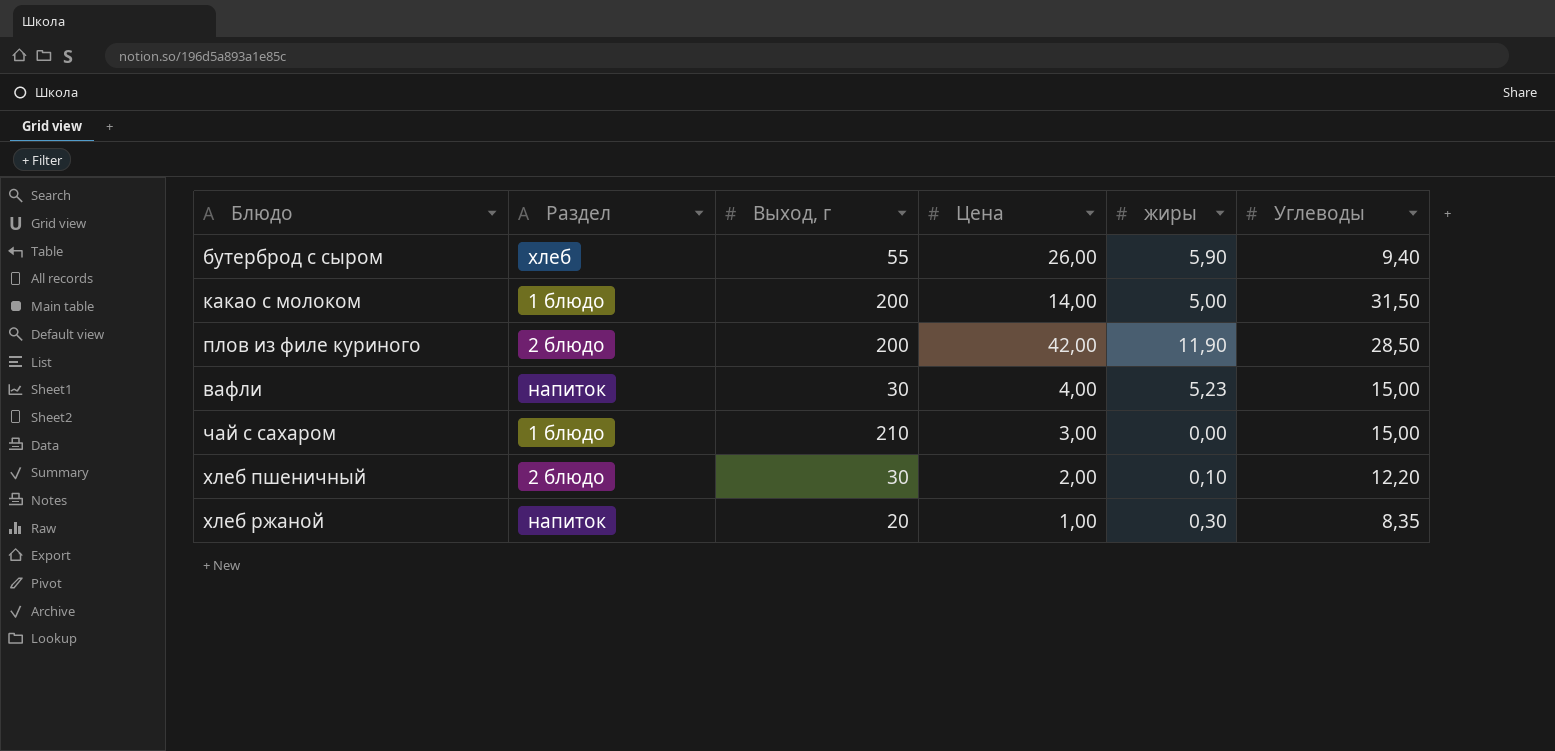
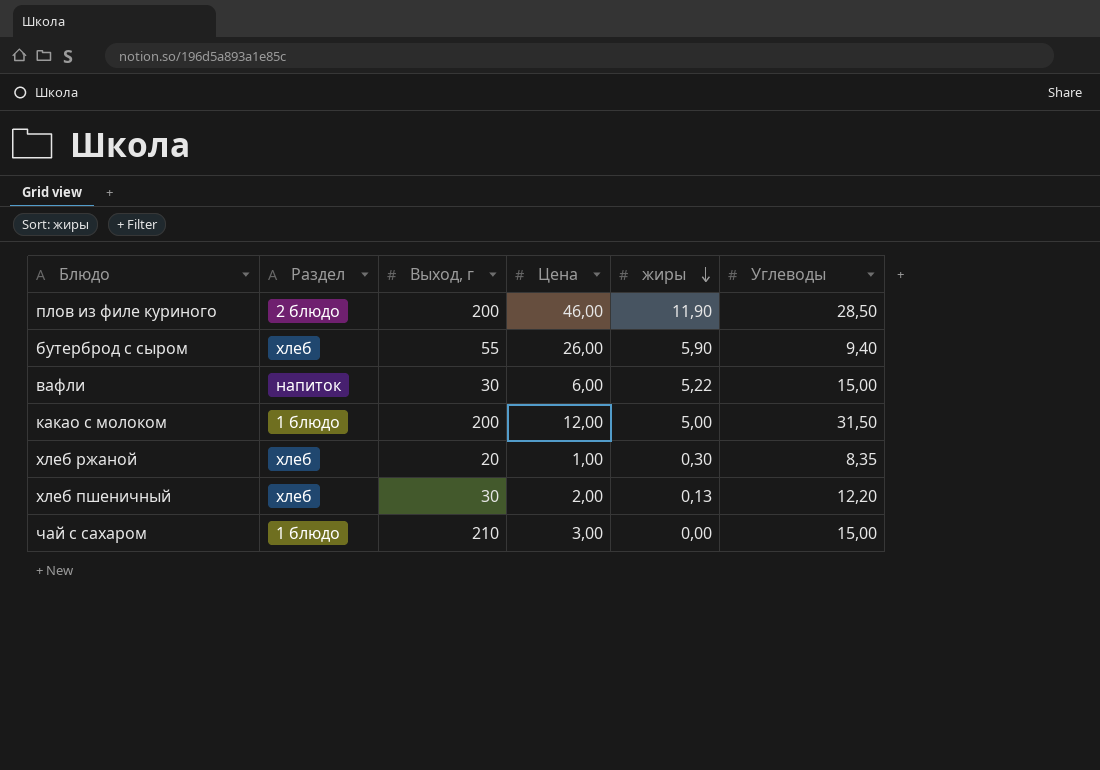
row order: none -> жиры descending
плов из филе куриного | Цена: 42,00 -> 46,00
вафли | Цена: 4,00 -> 6,00
вафли | жиры: 5,23 -> 5,22
какао с молоком | Цена: 14,00 -> 12,00
хлеб ржаной | Раздел: напиток -> хлеб
хлеб пшеничный | Раздел: 2 блюдо -> хлеб
хлеб пшеничный | жиры: 0,10 -> 0,13

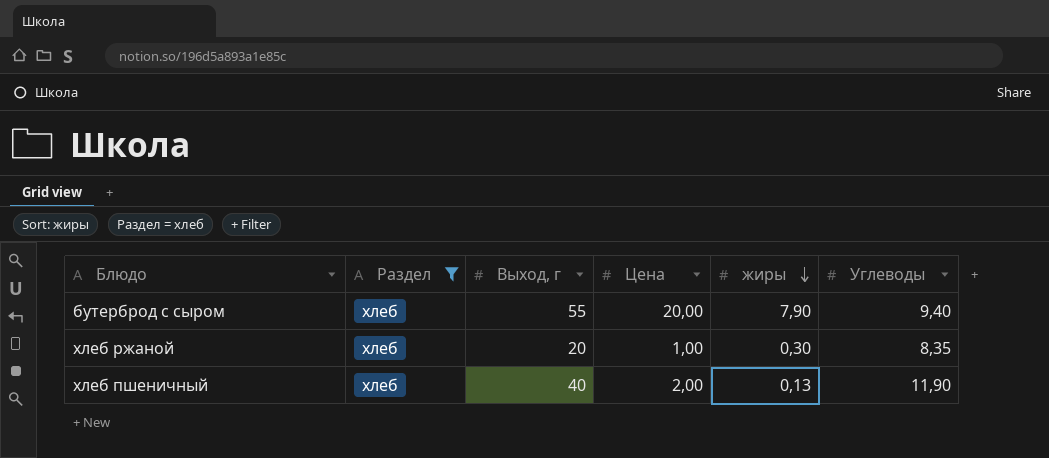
filter: none -> Раздел = хлеб
бутерброд с сыром | Цена: 26,00 -> 20,00
бутерброд с сыром | жиры: 5,90 -> 7,90
хлеб пшеничный | Выход, г: 30 -> 40
хлеб пшеничный | Углеводы: 12,20 -> 11,90

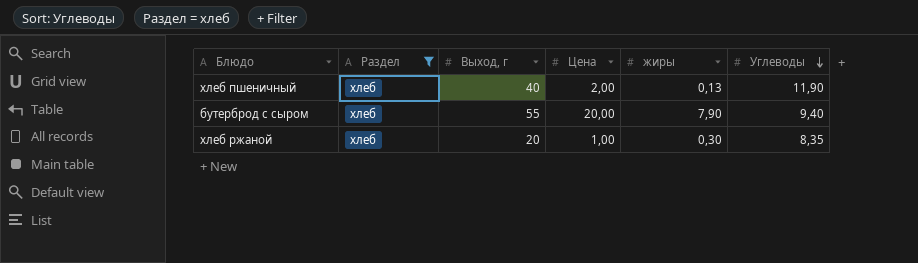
row order: жиры descending -> Углеводы descending

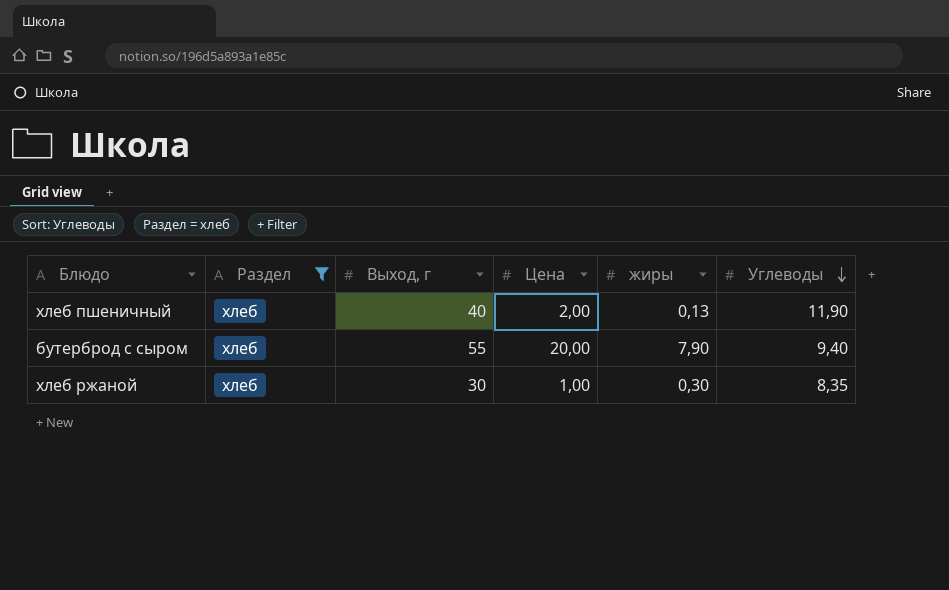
хлеб ржаной | Выход, г: 20 -> 30

